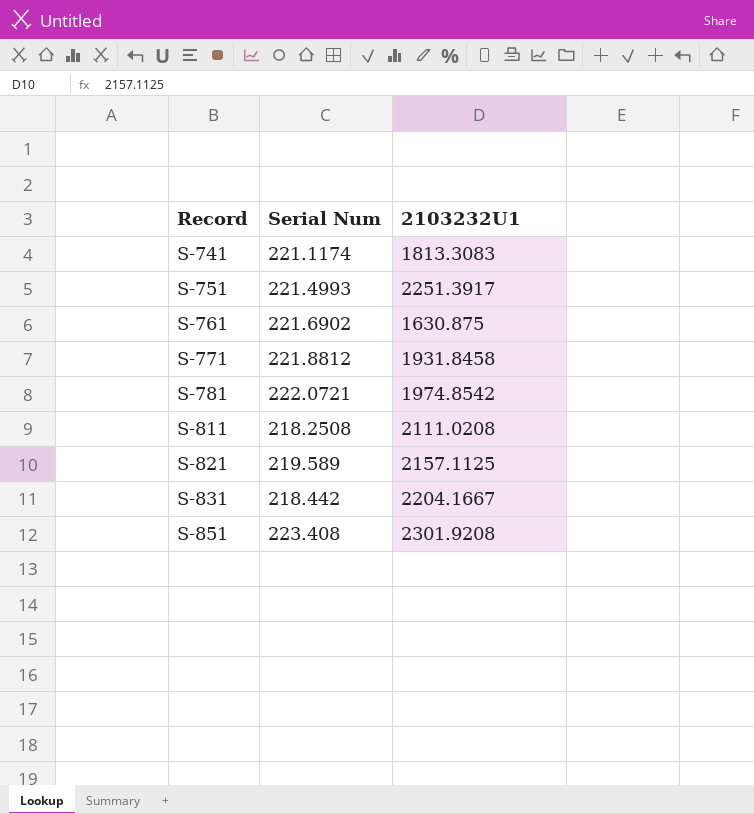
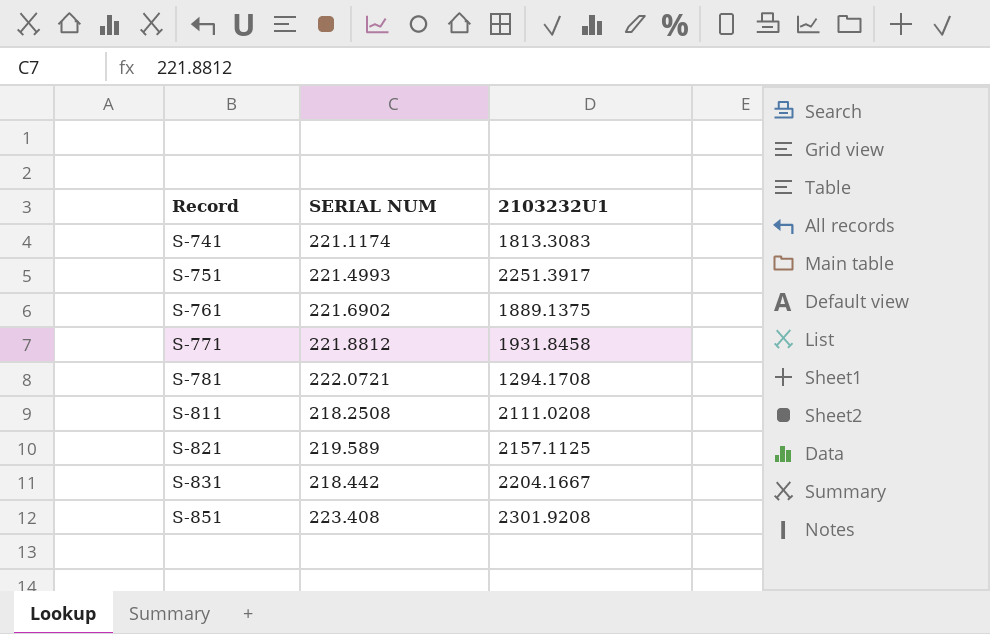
column name: Serial Num -> SERIAL NUM
S-761 | 2103232U1: 1630.875 -> 1889.1375
S-781 | 2103232U1: 1974.8542 -> 1294.1708

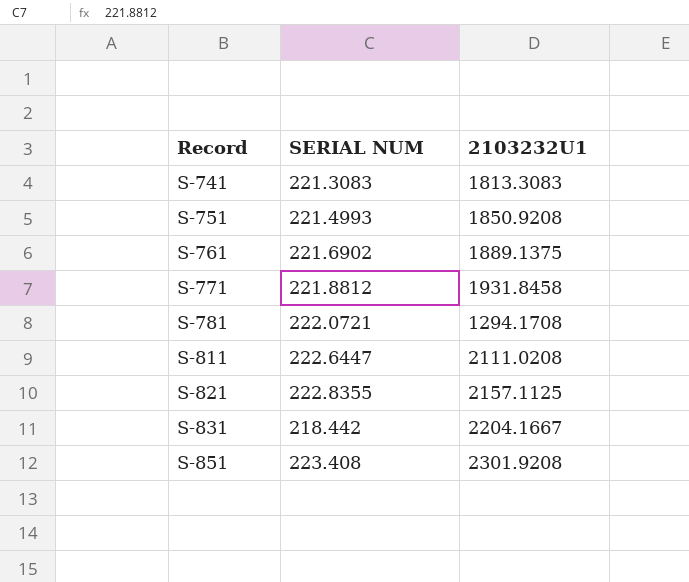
S-741 | SERIAL NUM: 221.1174 -> 221.3083
S-751 | 2103232U1: 2251.3917 -> 1850.9208
S-811 | SERIAL NUM: 218.2508 -> 222.6447
S-821 | SERIAL NUM: 219.589 -> 222.8355

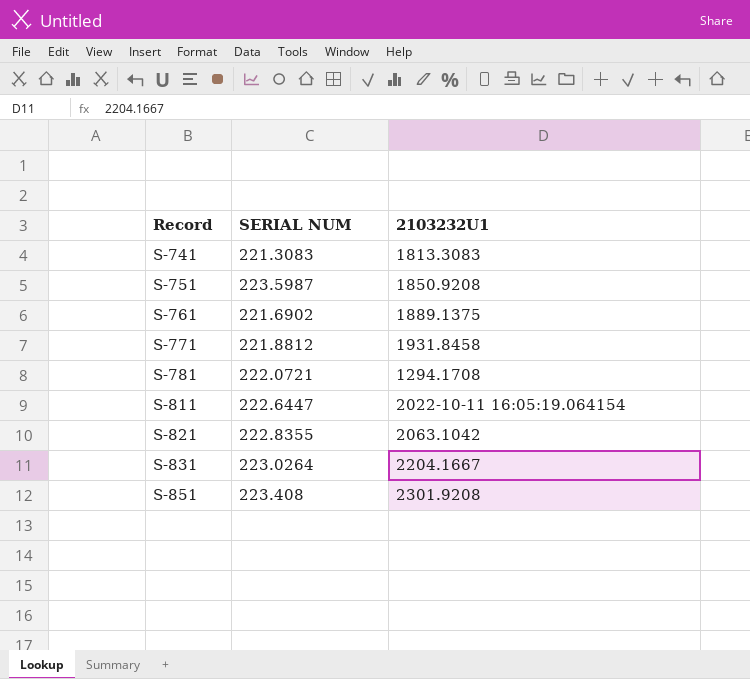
S-751 | SERIAL NUM: 221.4993 -> 223.5987
S-811 | 2103232U1: 2111.0208 -> 2022-10-11 16:05:19.064154
S-821 | 2103232U1: 2157.1125 -> 2063.1042
S-831 | SERIAL NUM: 218.442 -> 223.0264

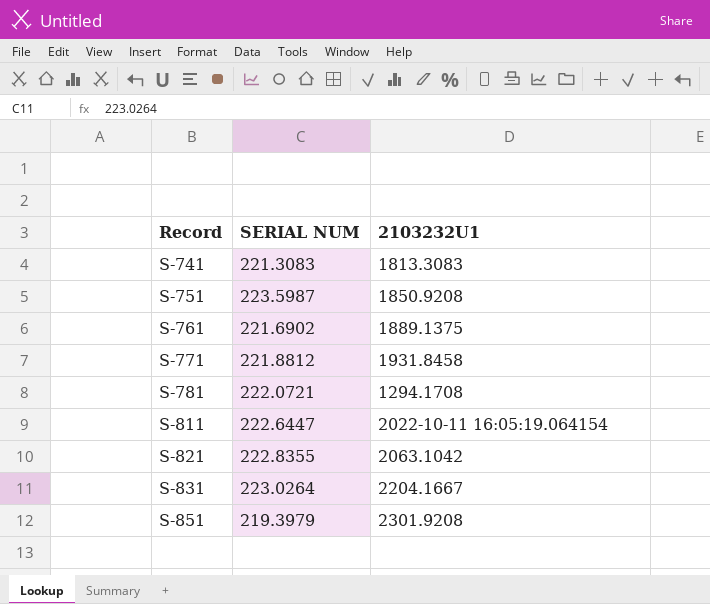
S-851 | SERIAL NUM: 223.408 -> 219.3979

